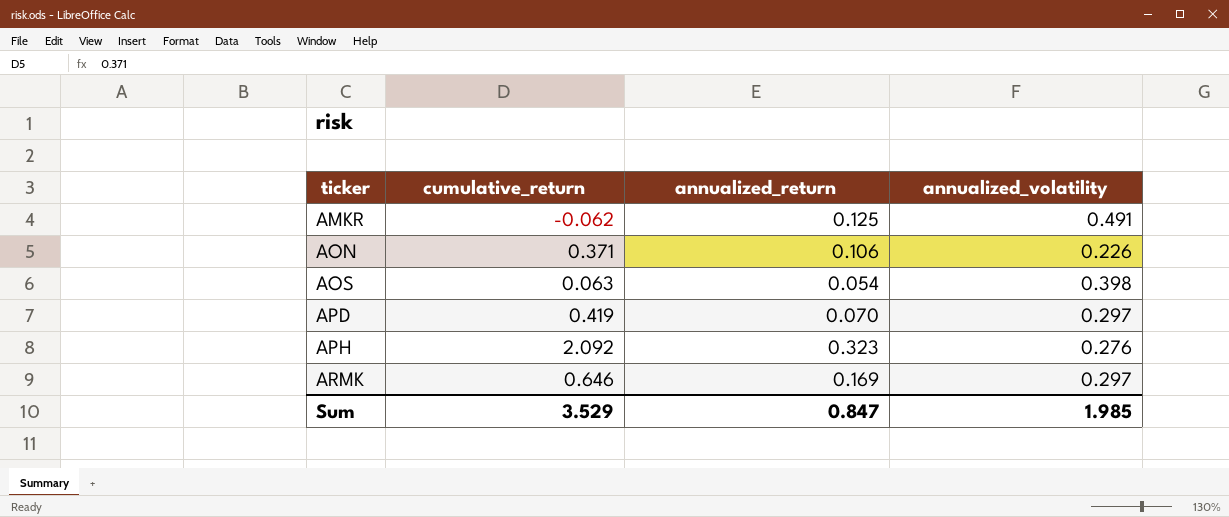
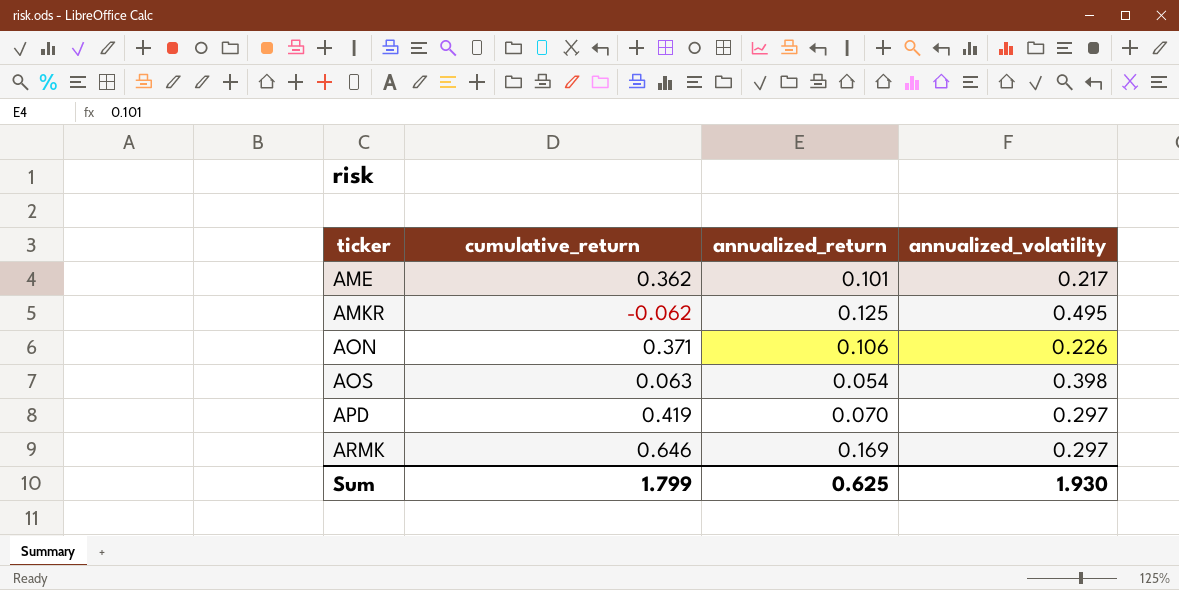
row APH: 2.092 | 0.323 | 0.276 -> none
row AME: none -> 0.362 | 0.101 | 0.217
AMKR | annualized_volatility: 0.491 -> 0.495
Sum | cumulative_return: 3.529 -> 1.799
Sum | annualized_return: 0.847 -> 0.625
Sum | annualized_volatility: 1.985 -> 1.930

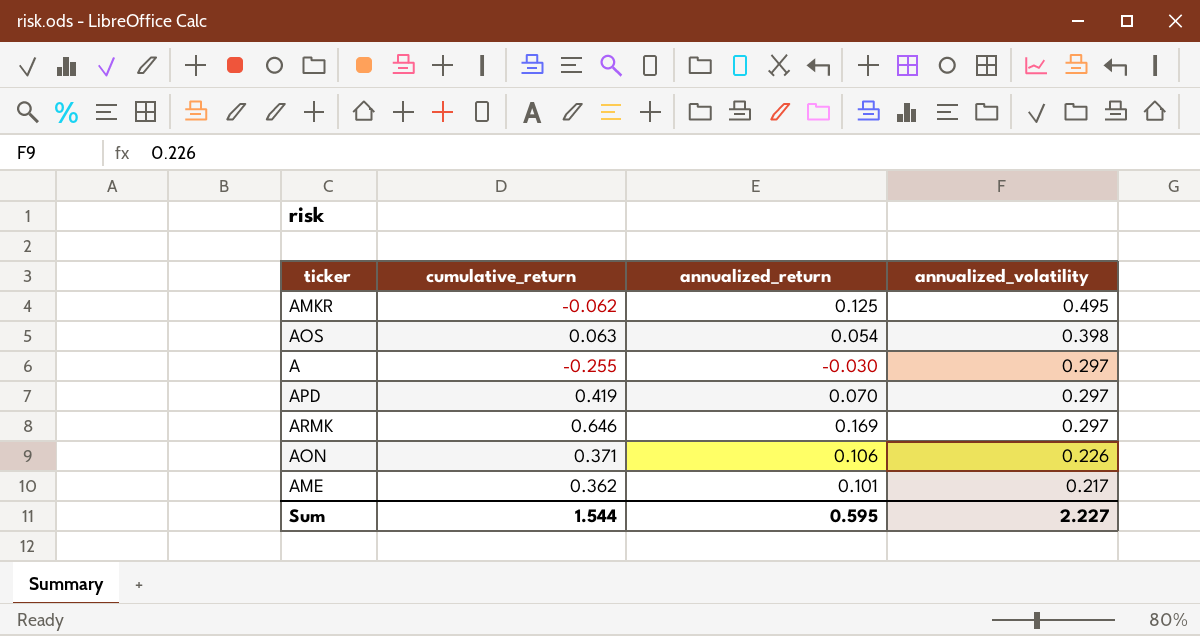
row order: ticker ascending -> annualized_volatility descending
row A: none -> -0.255 | -0.030 | 0.297
Sum | cumulative_return: 1.799 -> 1.544
Sum | annualized_return: 0.625 -> 0.595
Sum | annualized_volatility: 1.930 -> 2.227

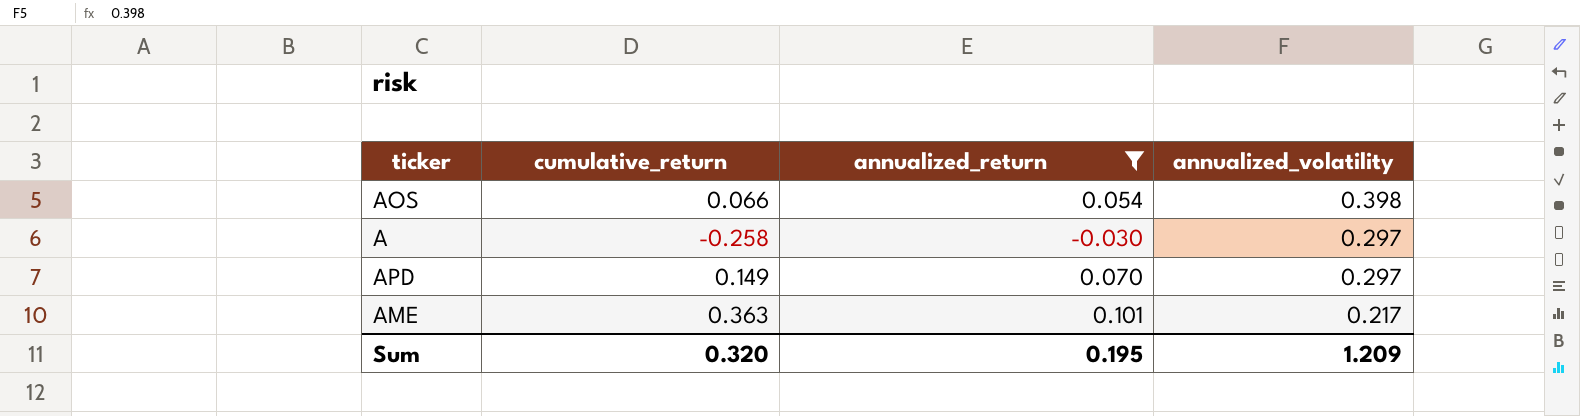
filter: none -> annualized_return <= 0.101
AOS | cumulative_return: 0.063 -> 0.066
A | cumulative_return: -0.255 -> -0.258
APD | cumulative_return: 0.419 -> 0.149
AME | cumulative_return: 0.362 -> 0.363
Sum | cumulative_return: 1.544 -> 0.320
Sum | annualized_return: 0.595 -> 0.195
Sum | annualized_volatility: 2.227 -> 1.209

